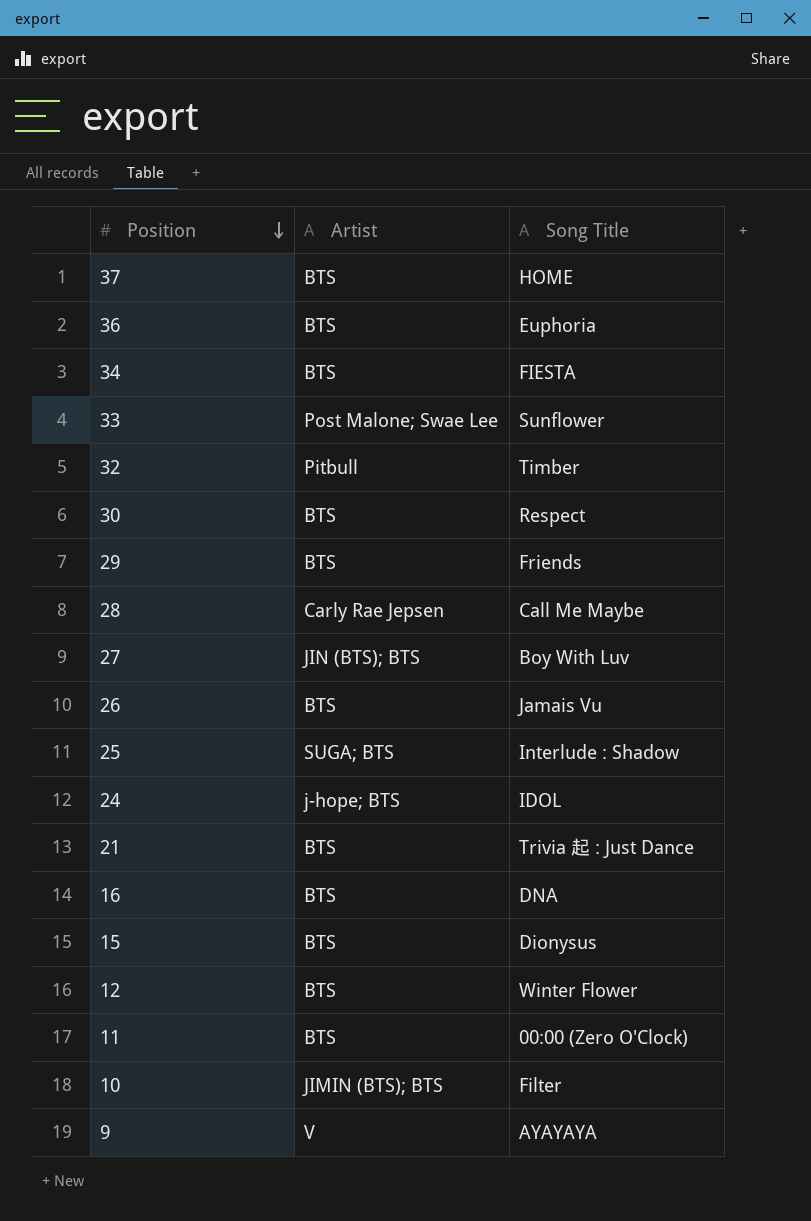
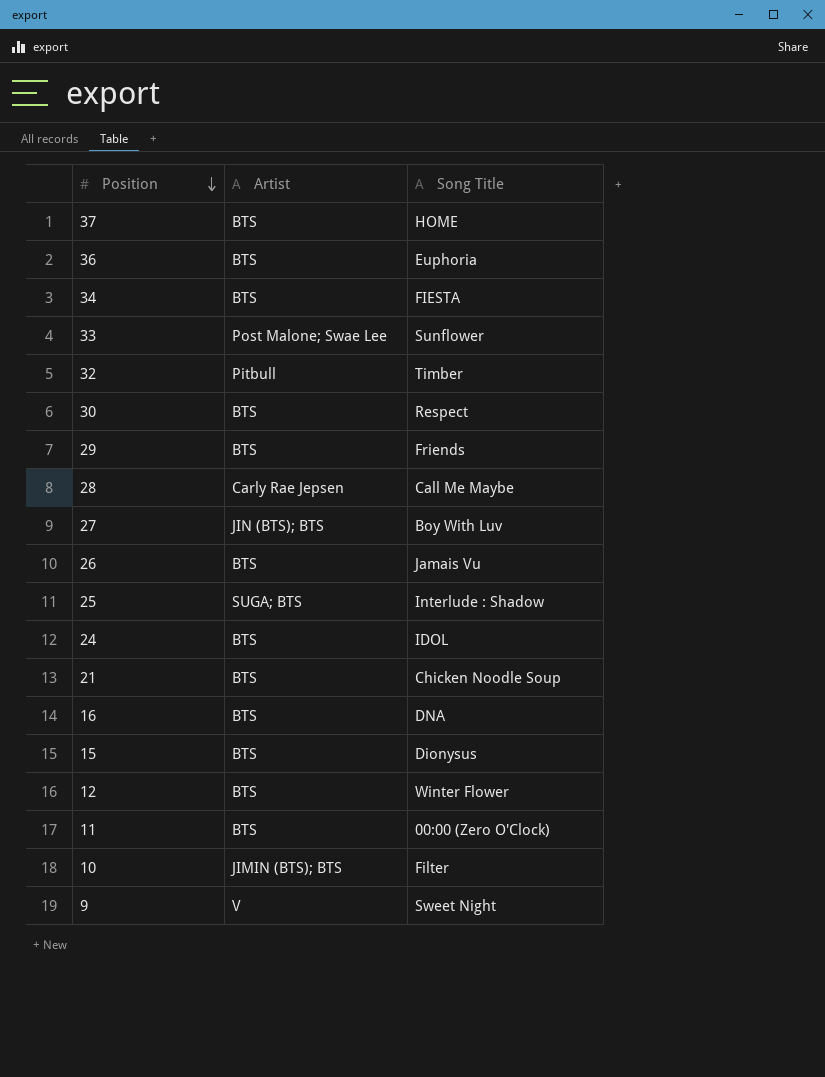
24 | Artist: j-hope; BTS -> BTS
21 | Song Title: Trivia 起 : Just Dance -> Chicken Noodle Soup
9 | Song Title: AYAYAYA -> Sweet Night

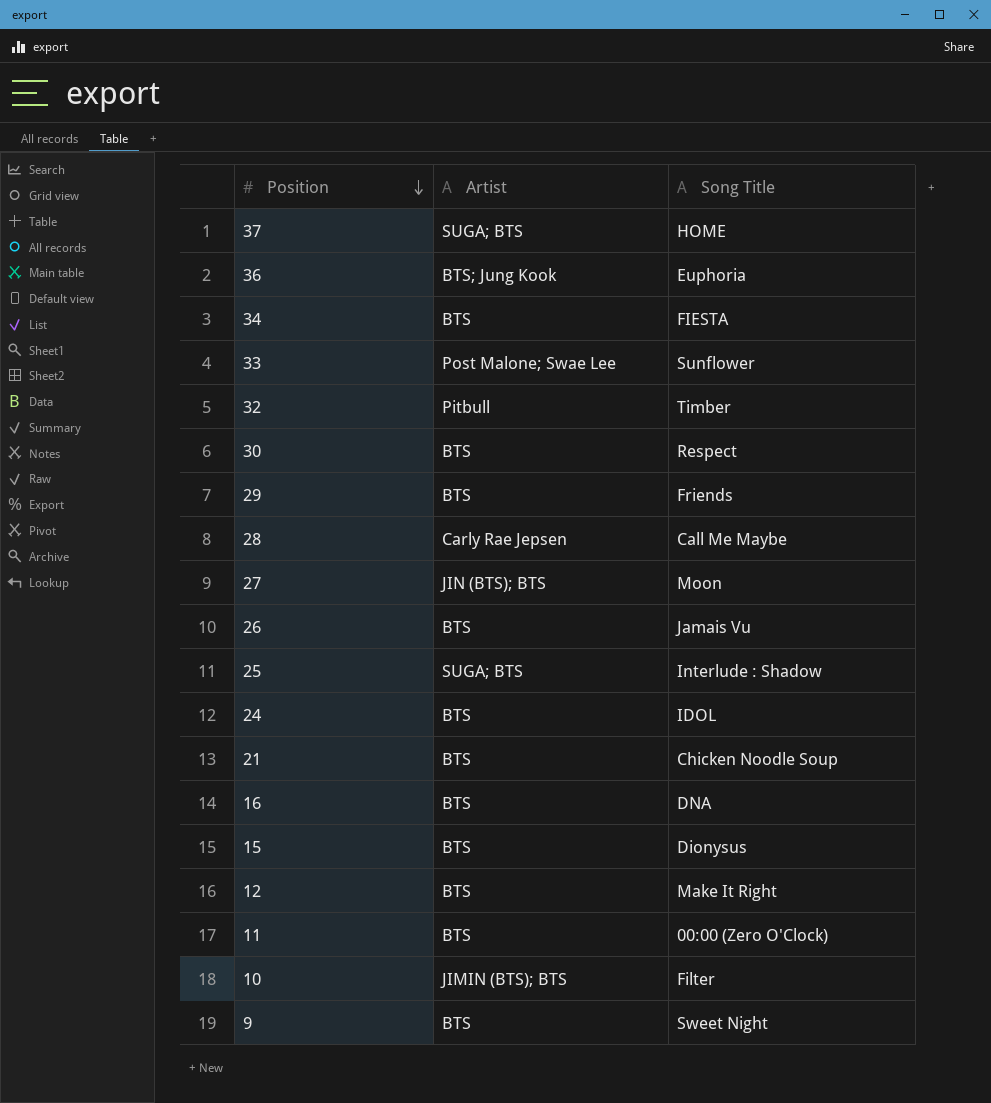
37 | Artist: BTS -> SUGA; BTS
36 | Artist: BTS -> BTS; Jung Kook
27 | Song Title: Boy With Luv -> Moon
12 | Song Title: Winter Flower -> Make It Right
9 | Artist: V -> BTS

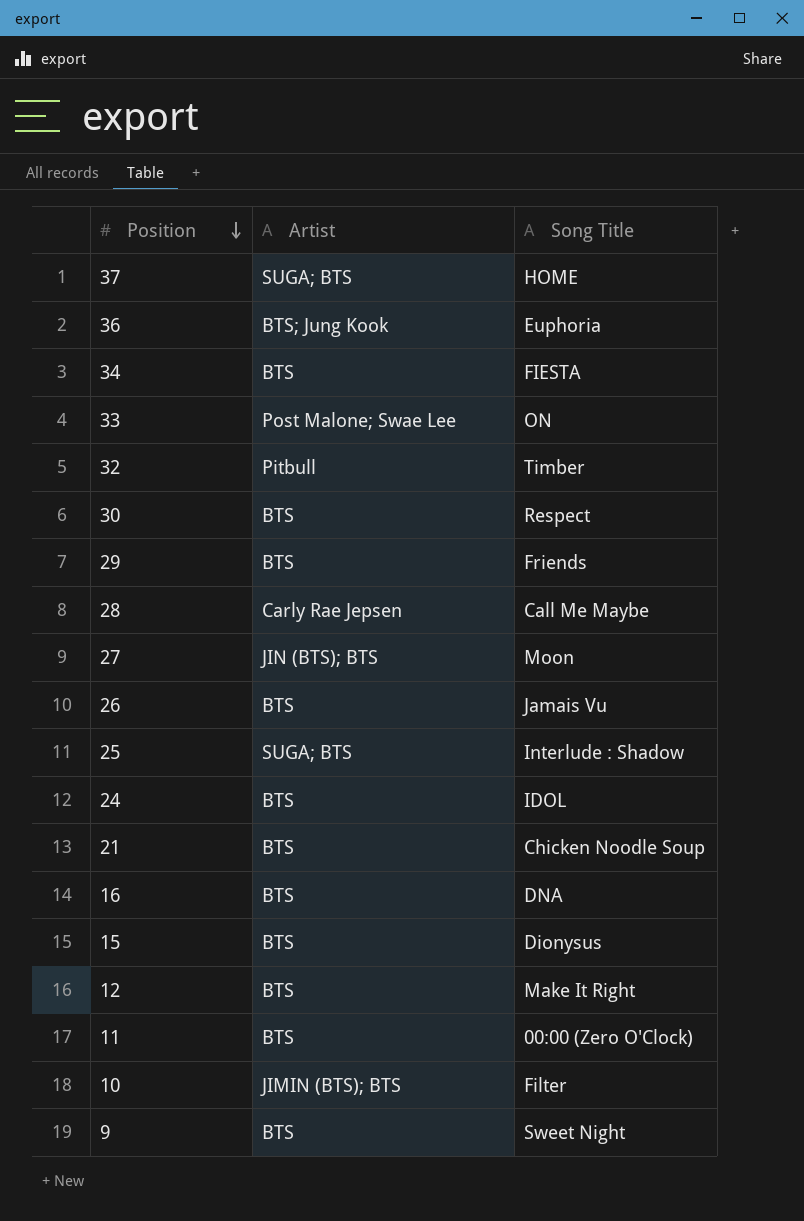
33 | Song Title: Sunflower -> ON

